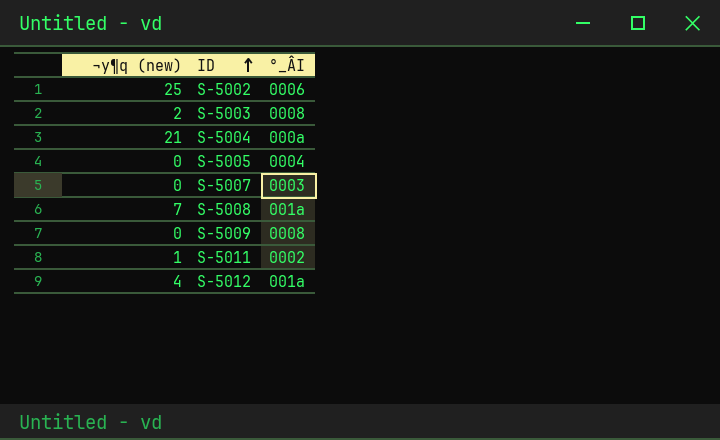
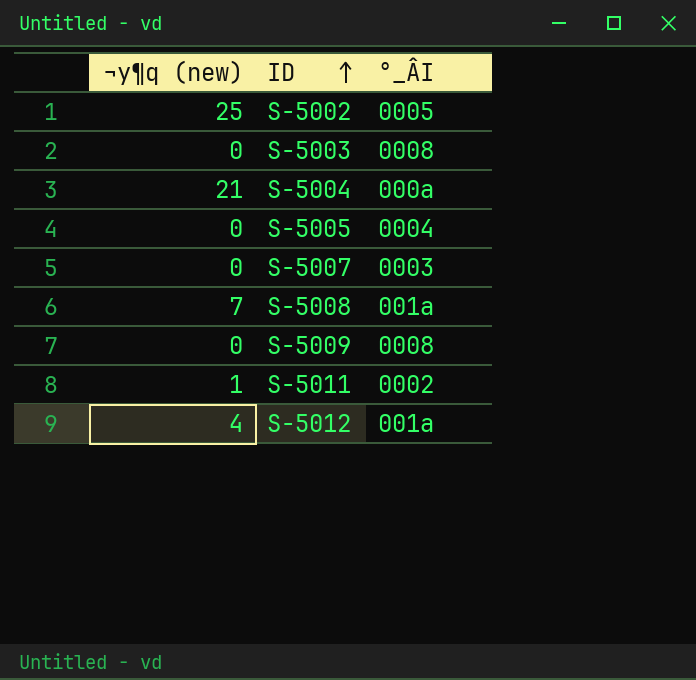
S-5002 | °_ÂI: 0006 -> 0005
S-5003 | ¬y¶q (new): 2 -> 0

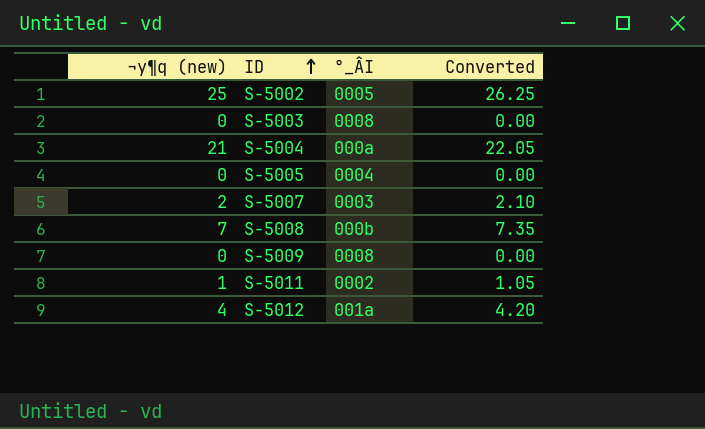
column Converted | formula: none -> [¬y¶q (new)] * 1.05
S-5007 | ¬y¶q (new): 0 -> 2
S-5008 | °_ÂI: 001a -> 000b

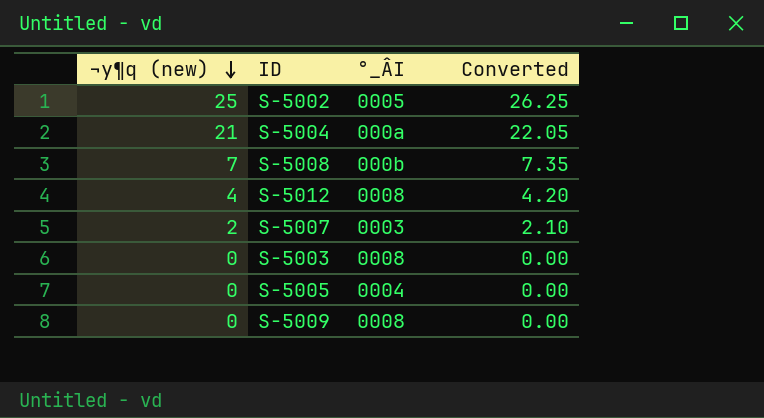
row order: ID ascending -> ¬y¶q (new) descending
row S-5011: 1 | 0002 | 1.05 -> none
S-5012 | °_ÂI: 001a -> 0008

